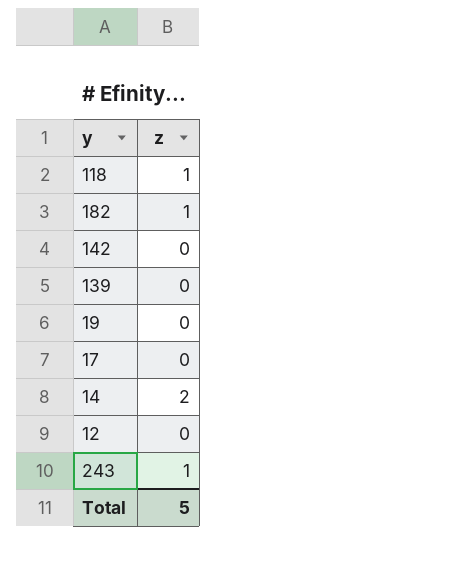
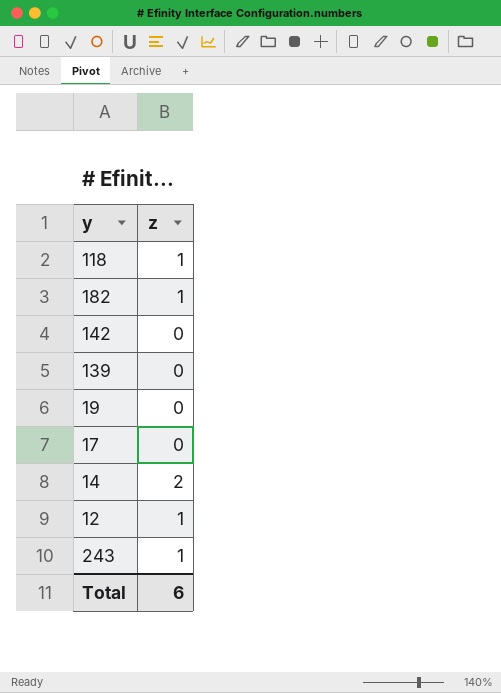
12 | z: 0 -> 1
Total | z: 5 -> 6

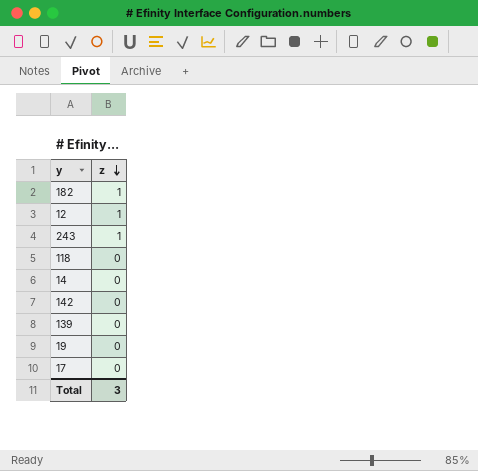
row order: none -> z descending
118 | z: 1 -> 0
14 | z: 2 -> 0
Total | z: 6 -> 3

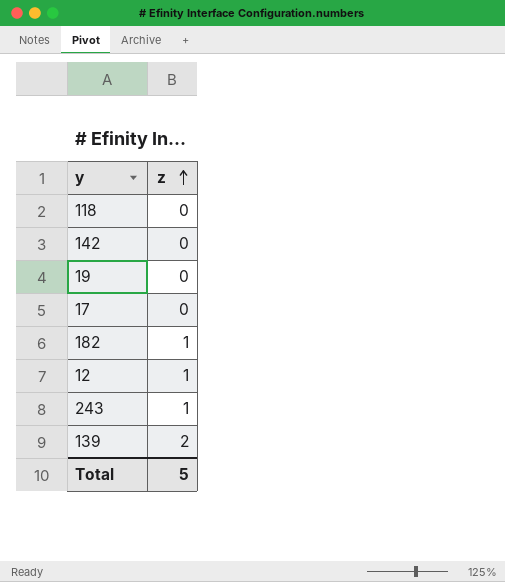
row order: z descending -> z ascending
row 14: 0 -> none
139 | z: 0 -> 2
Total | z: 3 -> 5

